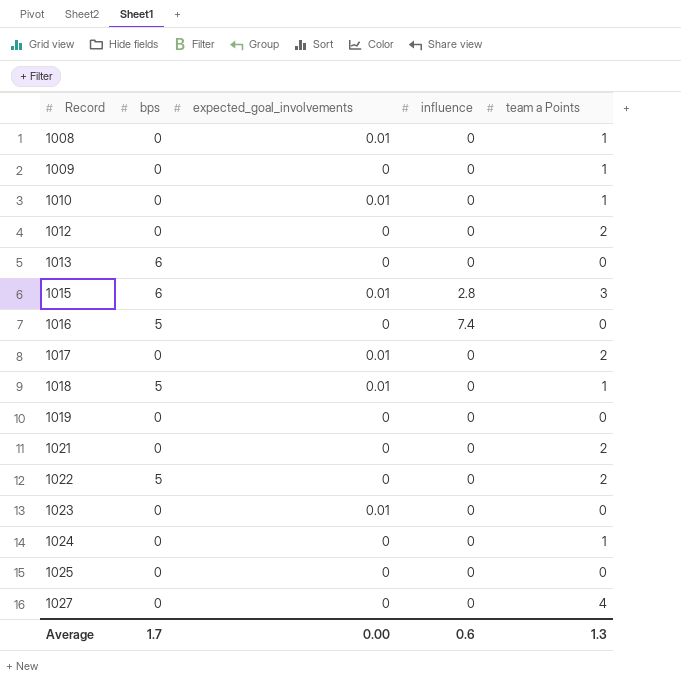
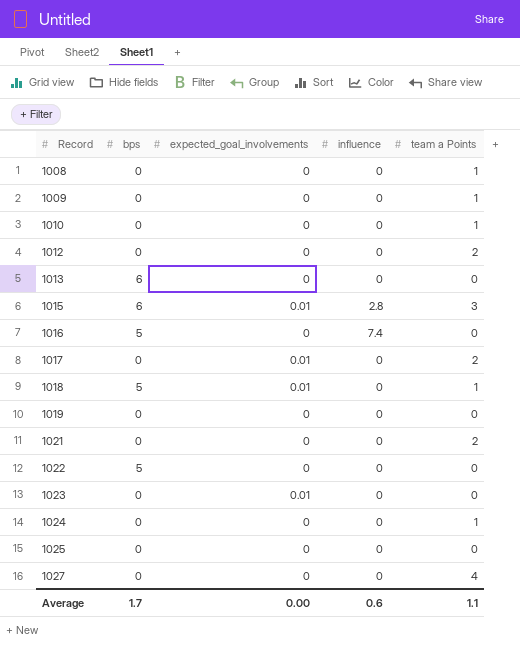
1008 | expected_goal_involvements: 0.01 -> 0
1010 | expected_goal_involvements: 0.01 -> 0
1022 | team a Points: 2 -> 0
Average | team a Points: 1.3 -> 1.1

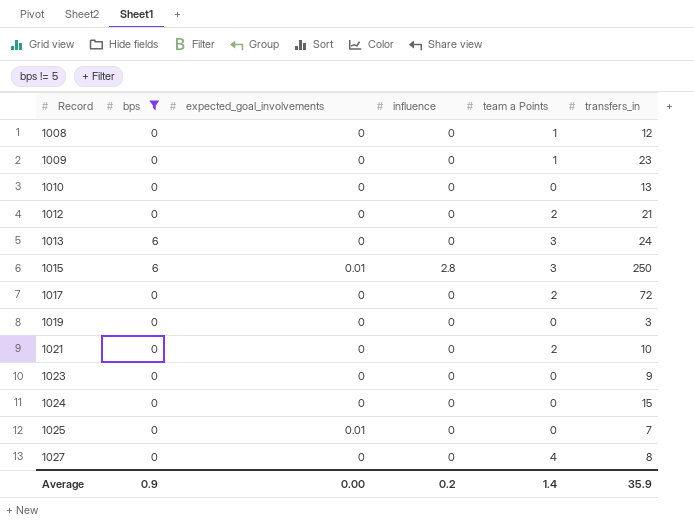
filter: none -> bps != 5
column transfers_in | position: none -> 6
1010 | team a Points: 1 -> 0
1013 | team a Points: 0 -> 3
1017 | expected_goal_involvements: 0.01 -> 0
1023 | expected_goal_involvements: 0.01 -> 0
1024 | team a Points: 1 -> 0
1025 | expected_goal_involvements: 0 -> 0.01
Average | bps: 1.7 -> 0.9
Average | influence: 0.6 -> 0.2
Average | team a Points: 1.1 -> 1.4

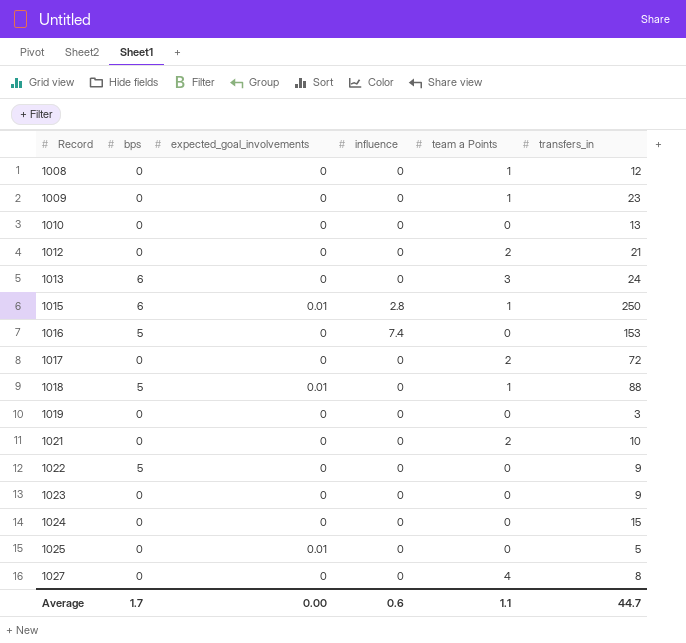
filter: bps != 5 -> none
1015 | team a Points: 3 -> 1
1025 | transfers_in: 7 -> 5
Average | bps: 0.9 -> 1.7
Average | influence: 0.2 -> 0.6
Average | team a Points: 1.4 -> 1.1
Average | transfers_in: 35.9 -> 44.7

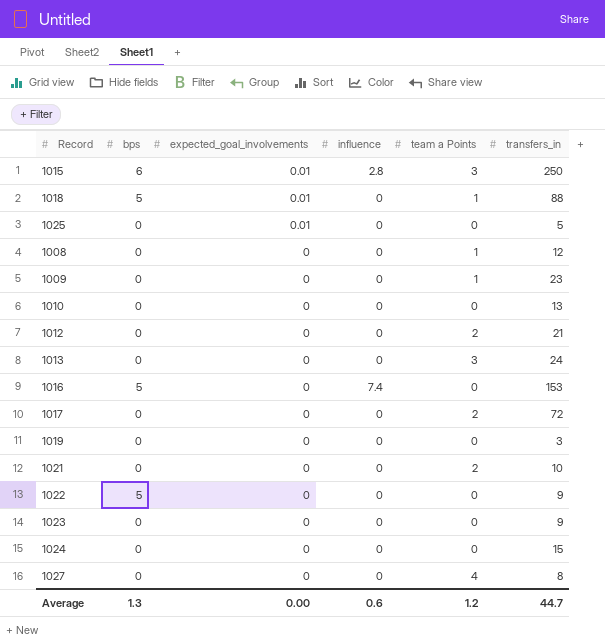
row order: Record ascending -> expected_goal_involvements descending
1015 | team a Points: 1 -> 3
1013 | bps: 6 -> 0
Average | bps: 1.7 -> 1.3
Average | team a Points: 1.1 -> 1.2

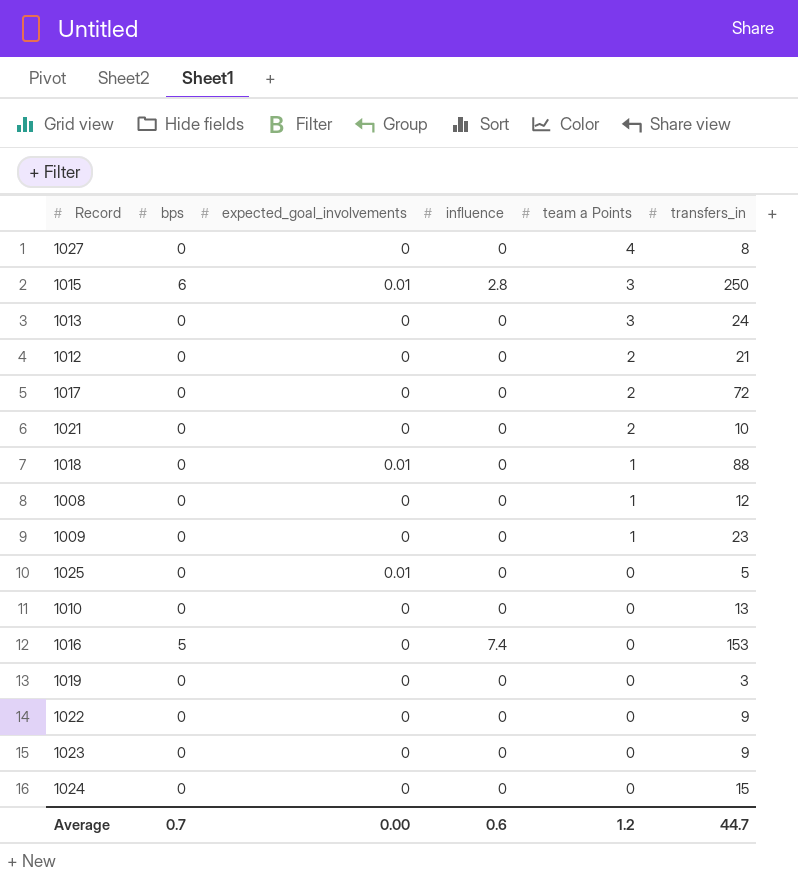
row order: expected_goal_involvements descending -> team a Points descending
1018 | bps: 5 -> 0
1022 | bps: 5 -> 0
Average | bps: 1.3 -> 0.7

